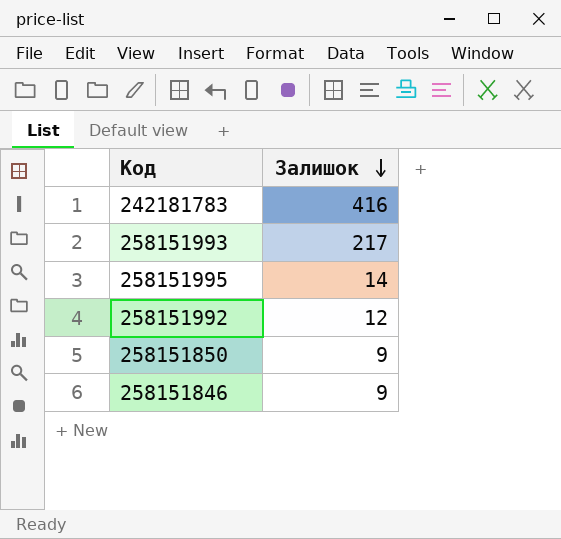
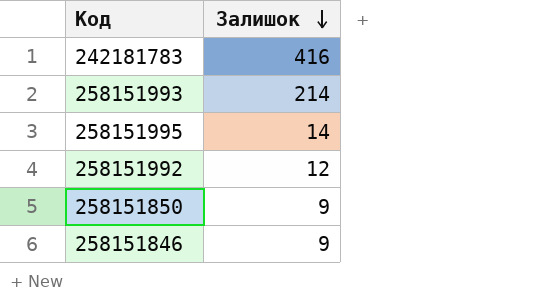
258151993 | Залишок: 217 -> 214

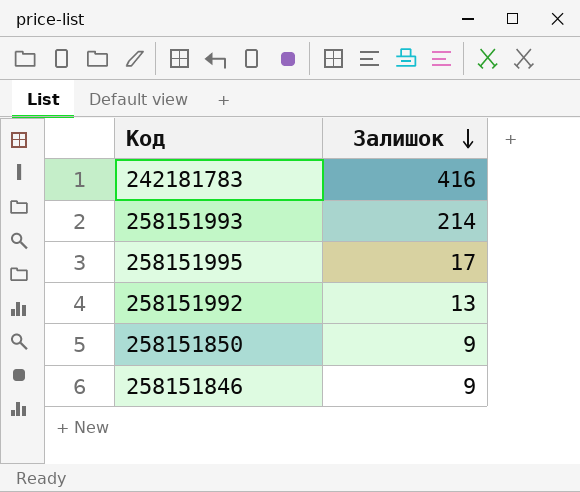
258151995 | Залишок: 14 -> 17
258151992 | Залишок: 12 -> 13

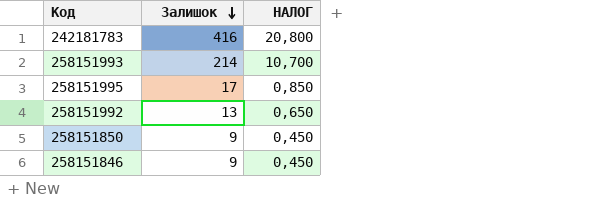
column НАЛОГ | formula: none -> [Залишок] * 0,05

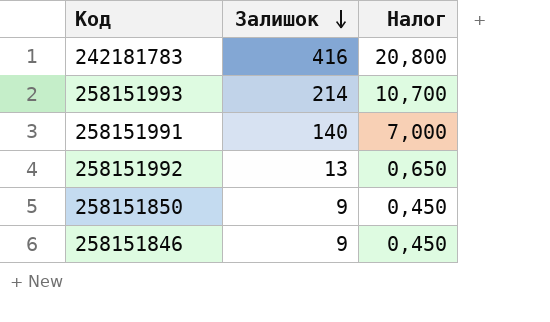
column name: НАЛОГ -> Налог
row 258151995: 17 | 0,850 -> none
row 258151991: none -> 140 | 7,000

